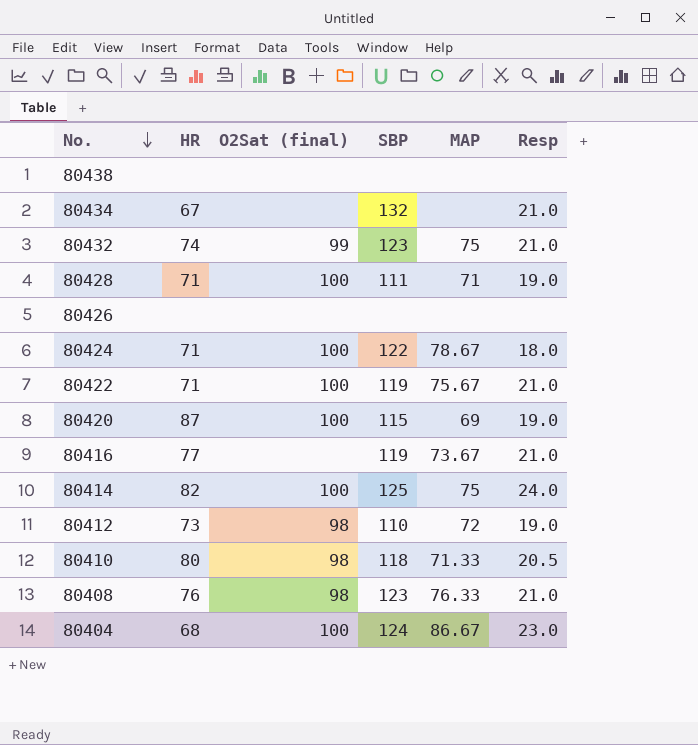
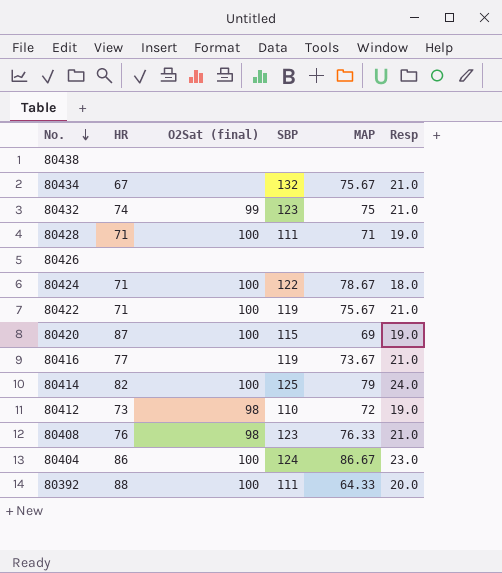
row 80410: 80 | 98 | 118 | 71.33 | 20.5 -> none
80434 | MAP: none -> 75.67
80414 | MAP: 75 -> 79
80404 | HR: 68 -> 86
row 80392: none -> 88 | 100 | 111 | 64.33 | 20.0

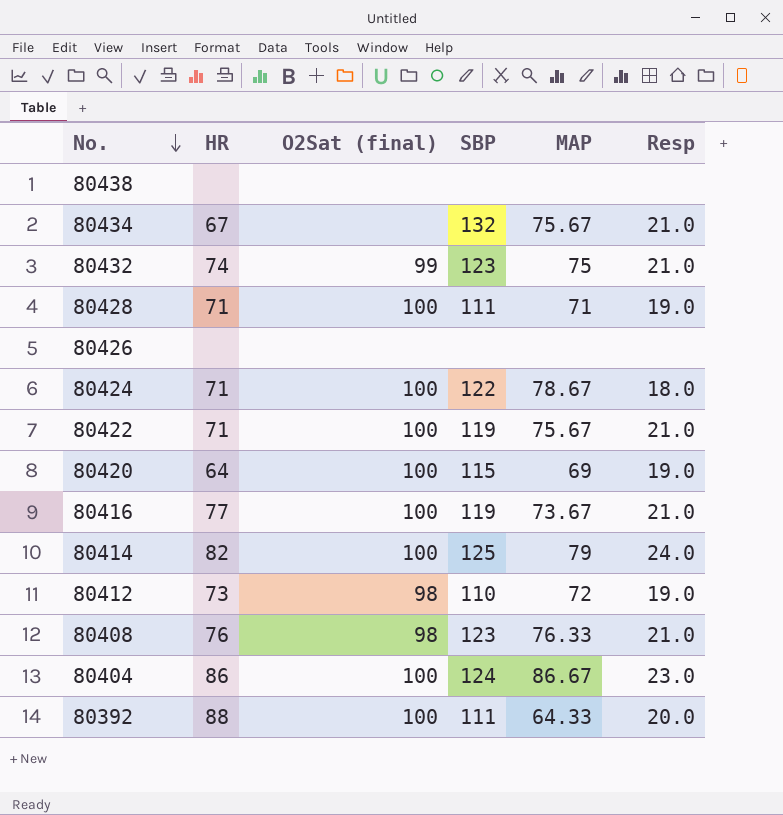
80420 | HR: 87 -> 64
80416 | O2Sat (final): none -> 100

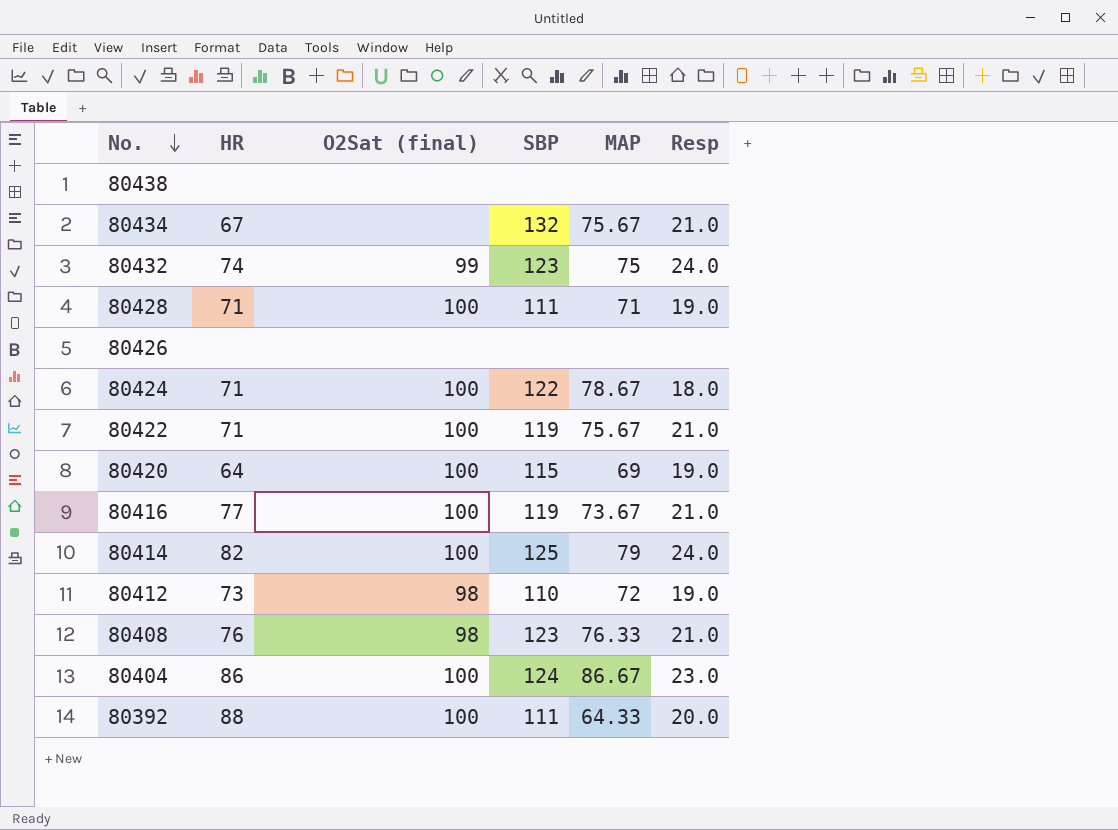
80432 | Resp: 21.0 -> 24.0

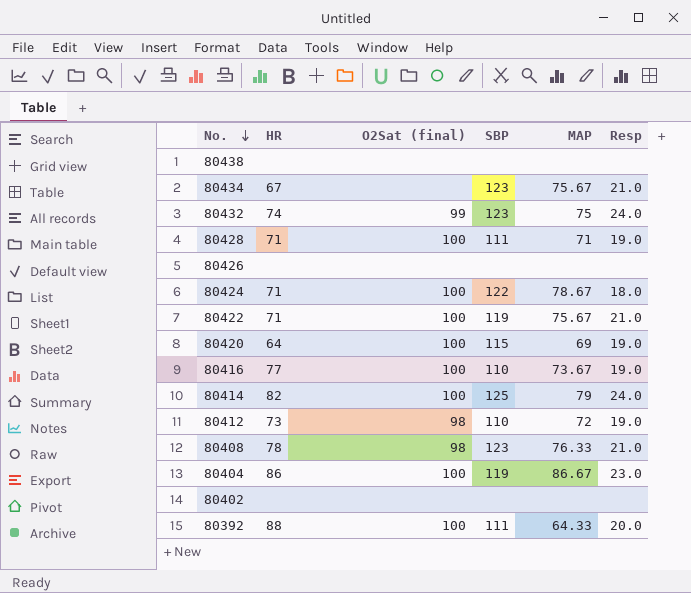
80434 | SBP: 132 -> 123
80416 | SBP: 119 -> 110
80416 | Resp: 21.0 -> 19.0
80408 | HR: 76 -> 78
80404 | SBP: 124 -> 119
row 80402: none -> none | none | none | none | none

